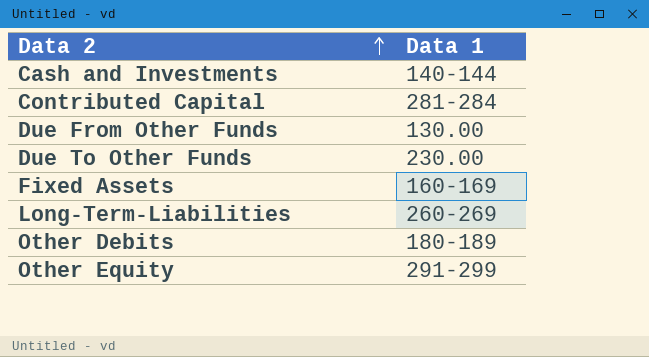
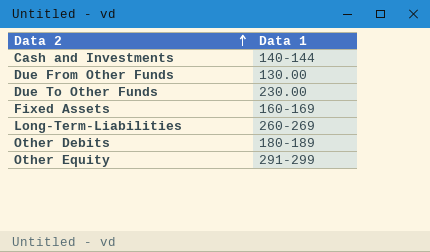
row Contributed Capital: 281-284 -> none

